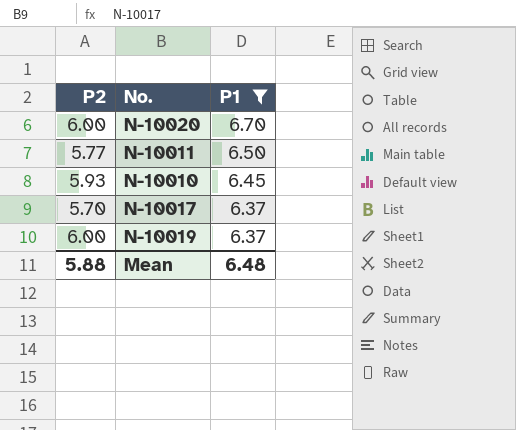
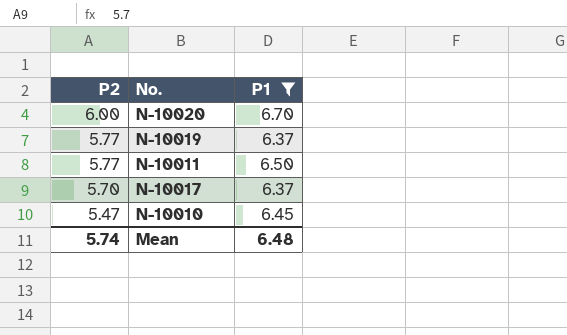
row order: P1 descending -> P2 descending
N-10019 | P2: 6.00 -> 5.77
N-10010 | P2: 5.93 -> 5.47
Mean | P2: 5.88 -> 5.74

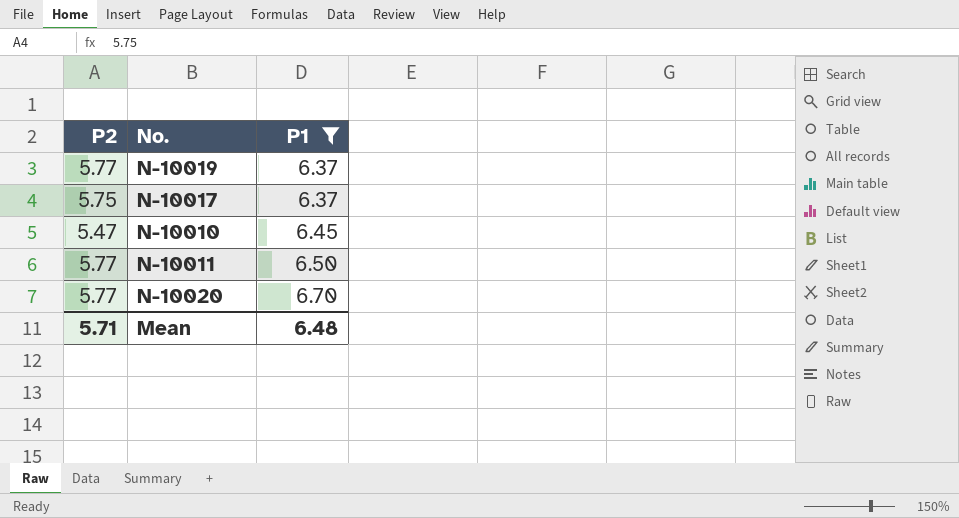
row order: P2 descending -> P1 ascending
N-10017 | P2: 5.70 -> 5.75
N-10020 | P2: 6.00 -> 5.77
Mean | P2: 5.74 -> 5.71

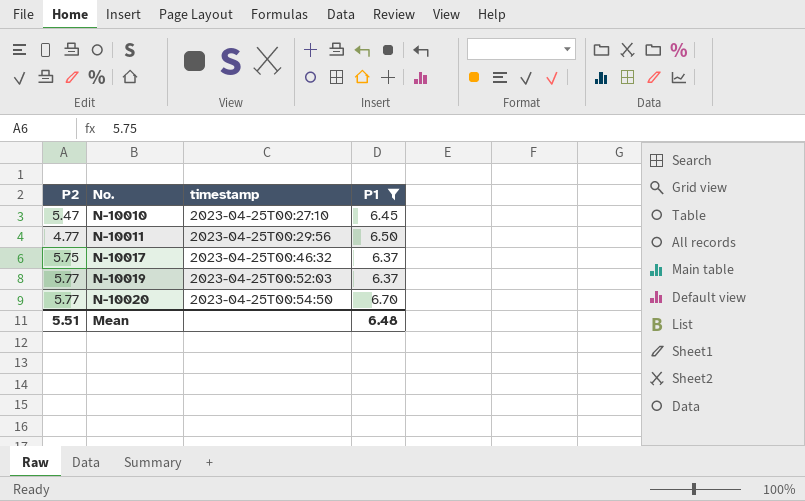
row order: P1 ascending -> No. ascending
column timestamp | position: none -> 3
N-10011 | P2: 5.77 -> 4.77
Mean | P2: 5.71 -> 5.51

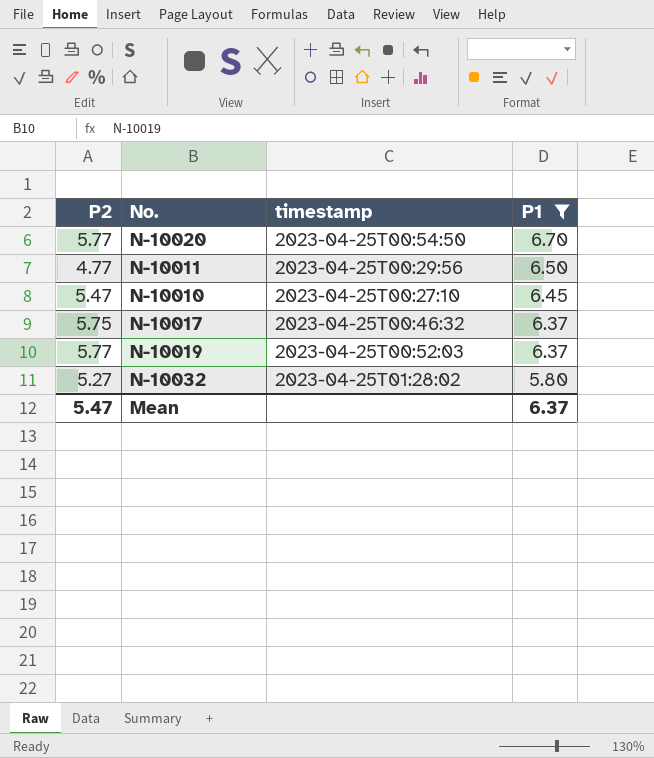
row order: No. ascending -> P1 descending
row N-10032: none -> 5.27 | 2023-04-25T01:28:02 | 5.80
Mean | P2: 5.51 -> 5.47
Mean | P1: 6.48 -> 6.37

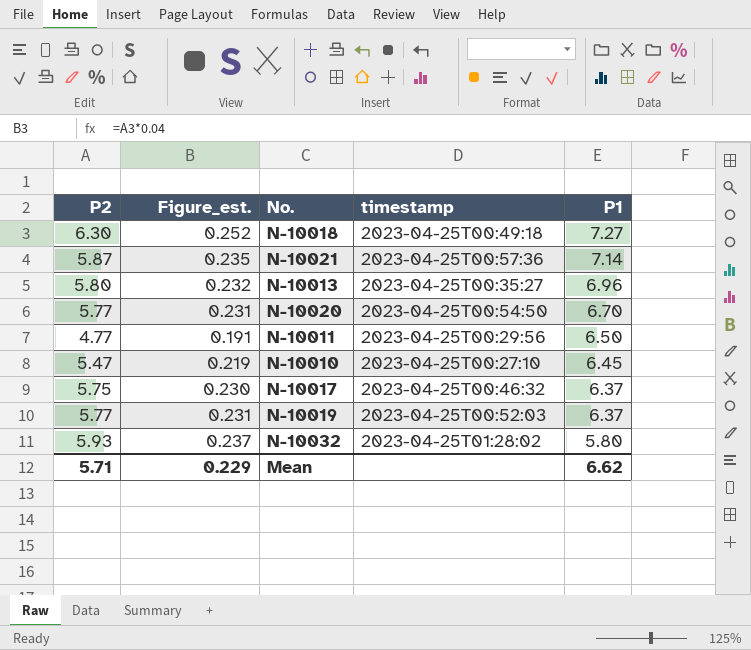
filter: P1 <= 6.70 -> none
column Figure_est. | formula: none -> [P2] * 0.04
N-10032 | P2: 5.27 -> 5.93
Mean | P2: 5.47 -> 5.71
Mean | P1: 6.37 -> 6.62

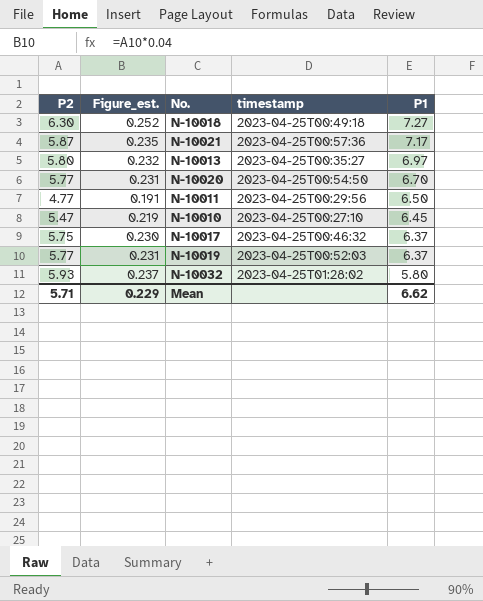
N-10021 | P1: 7.14 -> 7.17
N-10013 | P1: 6.96 -> 6.97

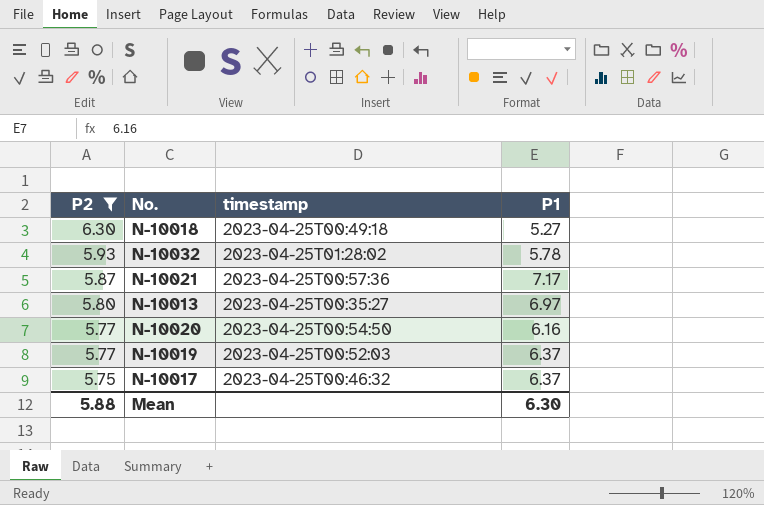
filter: none -> P2 >= 5.75
row order: P1 descending -> P2 descending
column Figure_est. | formula: [P2] * 0.04 -> none
N-10018 | P1: 7.27 -> 5.27
N-10032 | P1: 5.80 -> 5.78
N-10020 | P1: 6.70 -> 6.16
Mean | P2: 5.71 -> 5.88
Mean | P1: 6.62 -> 6.30

